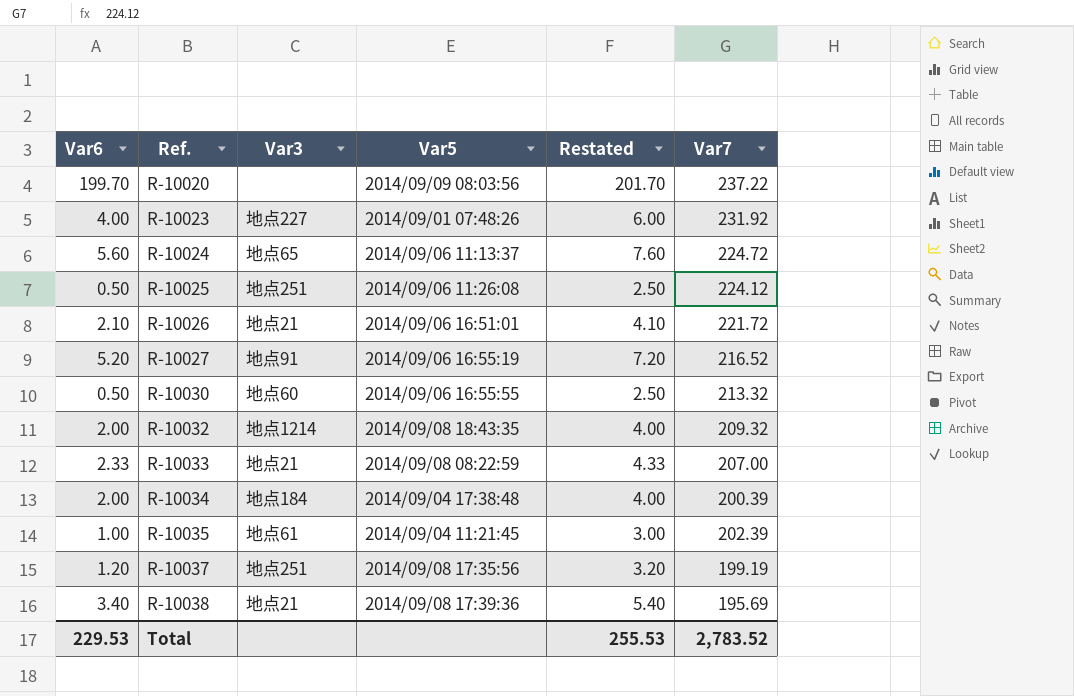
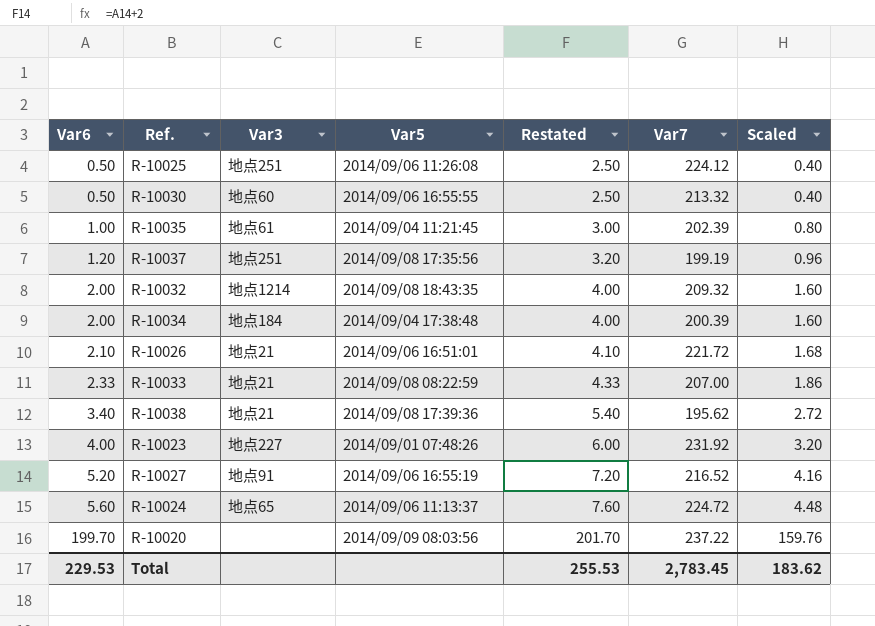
row order: Ref. ascending -> Var6 ascending
column Scaled | formula: none -> [Var6] * 0.8
R-10038 | Var7: 195.69 -> 195.62
Total | Var7: 2,783.52 -> 2,783.45

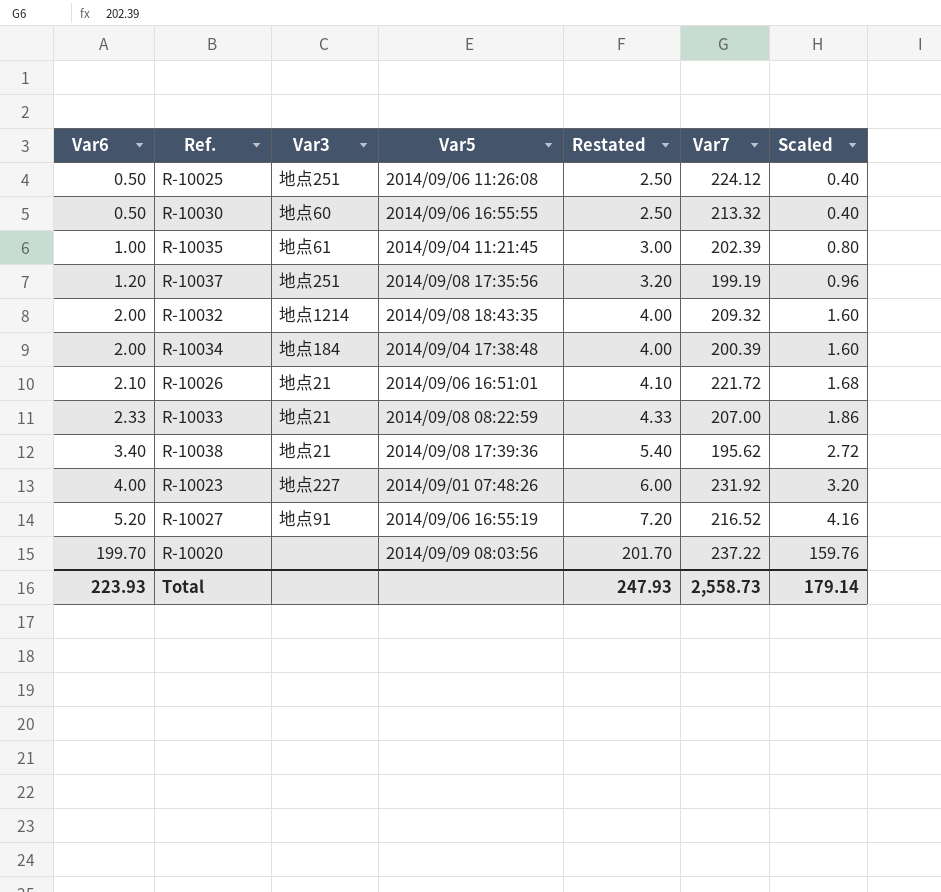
row R-10024: 5.60 | 地点65 | 2014/09/06 11:13:37 | 7.60 | 224.72 | 4.48 -> none
Total | Var6: 229.53 -> 223.93
Total | Restated: 255.53 -> 247.93
Total | Var7: 2,783.45 -> 2,558.73
Total | Scaled: 183.62 -> 179.14

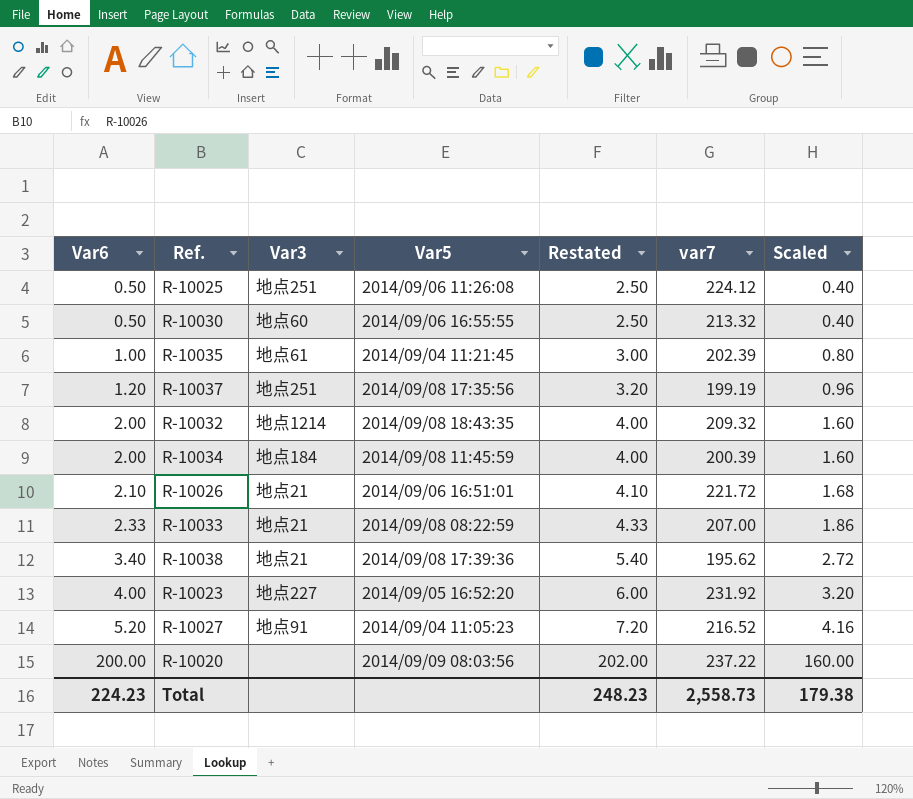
column name: Var7 -> var7
R-10034 | Var5: 2014/09/04 17:38:48 -> 2014/09/08 11:45:59
R-10023 | Var5: 2014/09/01 07:48:26 -> 2014/09/05 16:52:20
R-10027 | Var5: 2014/09/06 16:55:19 -> 2014/09/04 11:05:23
R-10020 | Var6: 199.70 -> 200.00
R-10020 | Restated: 201.70 -> 202.00
R-10020 | Scaled: 159.76 -> 160.00
Total | Var6: 223.93 -> 224.23
Total | Restated: 247.93 -> 248.23
Total | Scaled: 179.14 -> 179.38

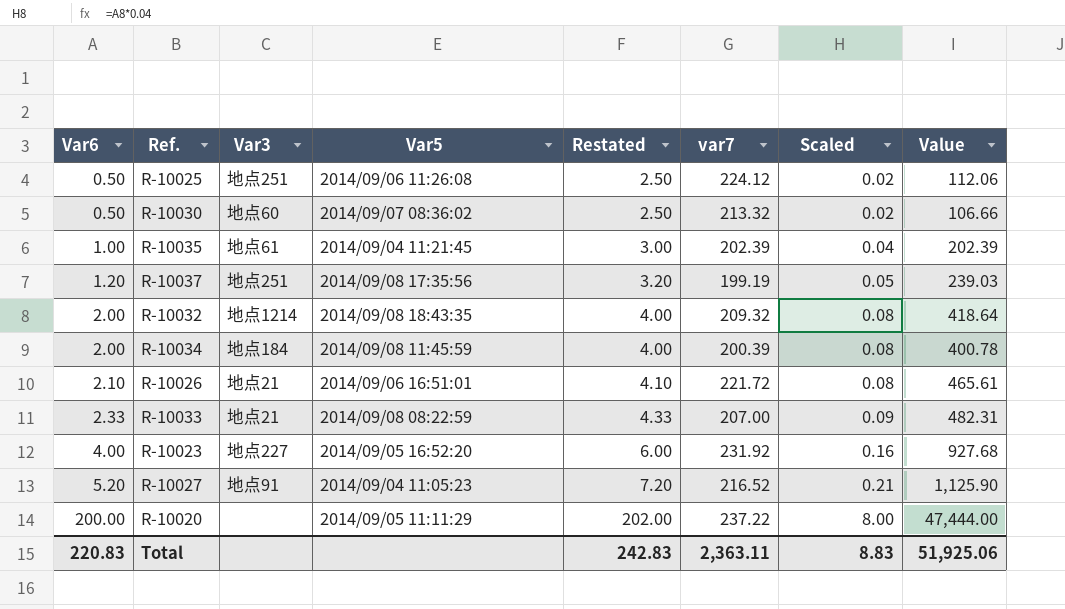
column Scaled | formula: [Var6] * 0.8 -> [Var6] * 0.04
column Value | formula: none -> [Var6] * [var7]
row R-10038: 3.40 | 地点21 | 2014/09/08 17:39:36 | 5.40 | 195.62 | 2.72 -> none
R-10030 | Var5: 2014/09/06 16:55:55 -> 2014/09/07 08:36:02
R-10020 | Var5: 2014/09/09 08:03:56 -> 2014/09/05 11:11:29
Total | Var6: 224.23 -> 220.83
Total | Restated: 248.23 -> 242.83
Total | var7: 2,558.73 -> 2,363.11
Total | Scaled: 179.38 -> 8.83

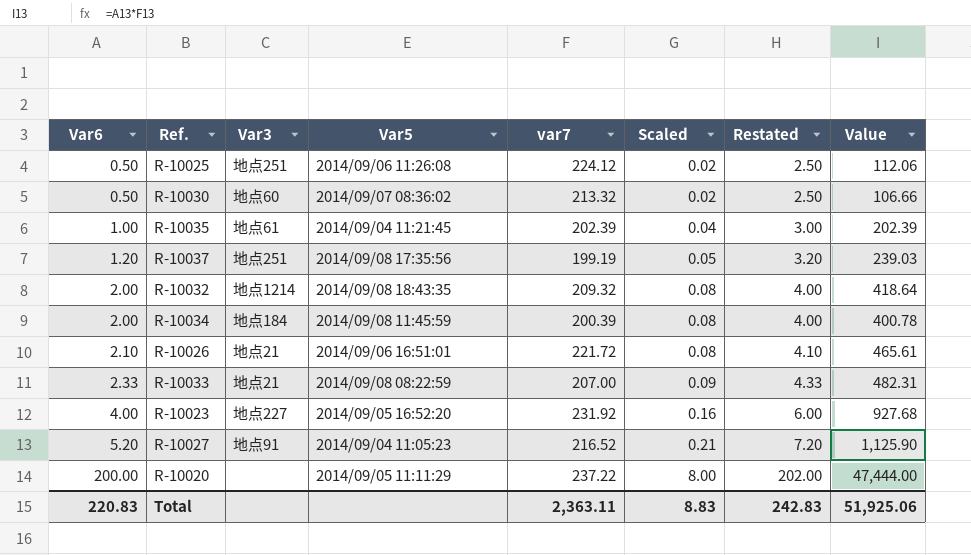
column Restated | position: 5 -> 7

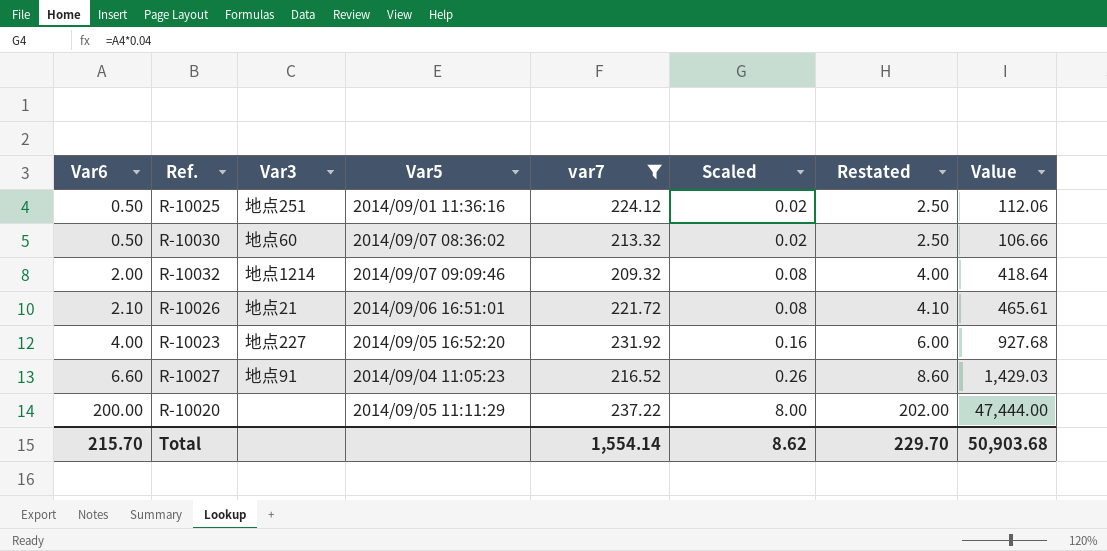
filter: none -> var7 >= 209.32
R-10025 | Var5: 2014/09/06 11:26:08 -> 2014/09/01 11:36:16
R-10032 | Var5: 2014/09/08 18:43:35 -> 2014/09/07 09:09:46
R-10027 | Var6: 5.20 -> 6.60
R-10027 | Scaled: 0.21 -> 0.26
R-10027 | Restated: 7.20 -> 8.60
R-10027 | Value: 1,125.90 -> 1,429.03
Total | Var6: 220.83 -> 215.70
Total | var7: 2,363.11 -> 1,554.14
Total | Scaled: 8.83 -> 8.62
Total | Restated: 242.83 -> 229.70
Total | Value: 51,925.06 -> 50,903.68

